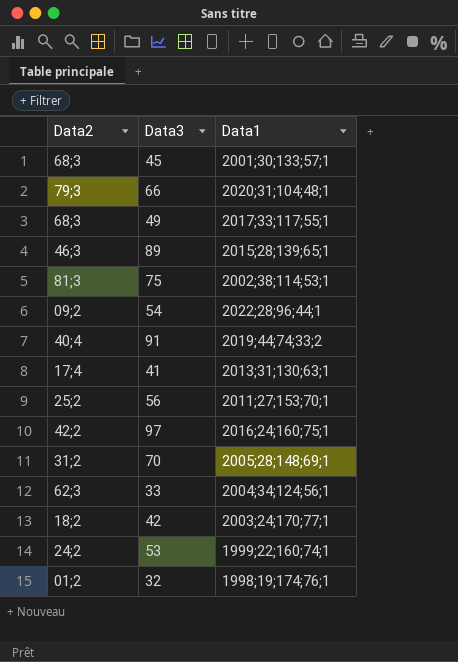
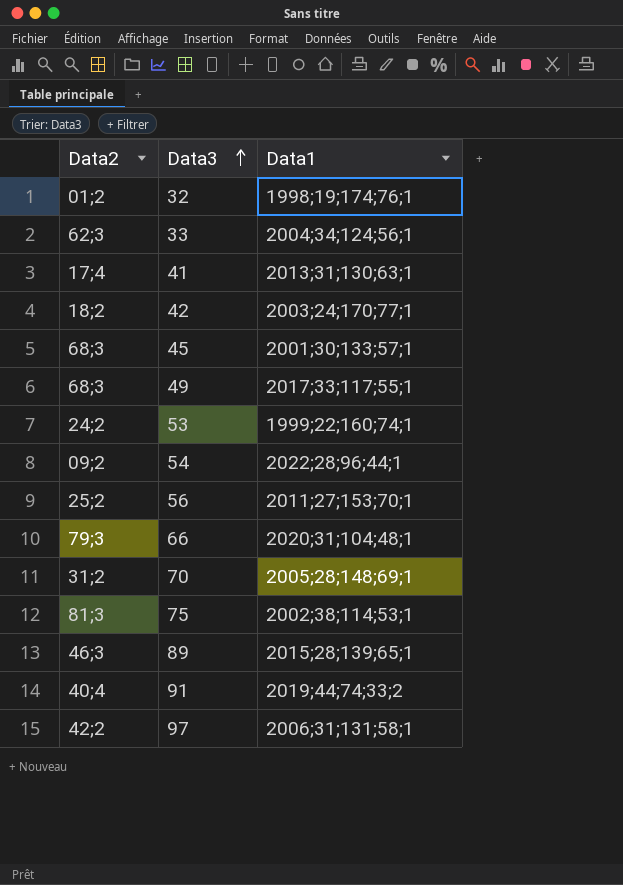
row order: none -> Data3 ascending
97 | Data1: 2016;24;160;75;1 -> 2006;31;131;58;1

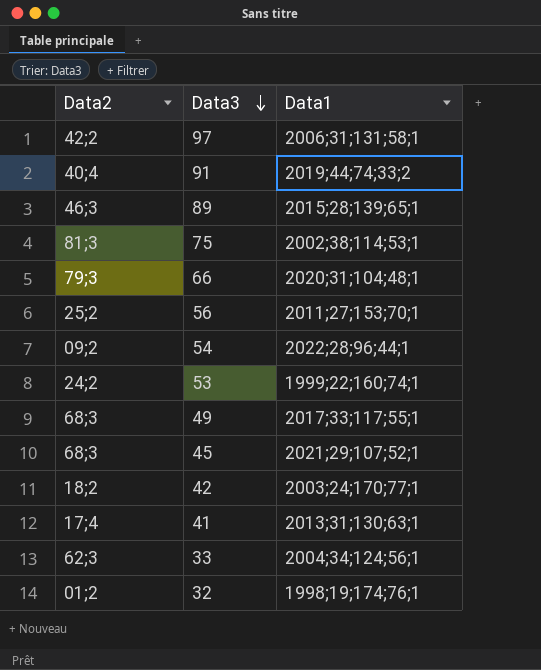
row order: Data3 ascending -> Data3 descending
row 70: 31;2 | 2005;28;148;69;1 -> none
45 | Data1: 2001;30;133;57;1 -> 2021;29;107;52;1

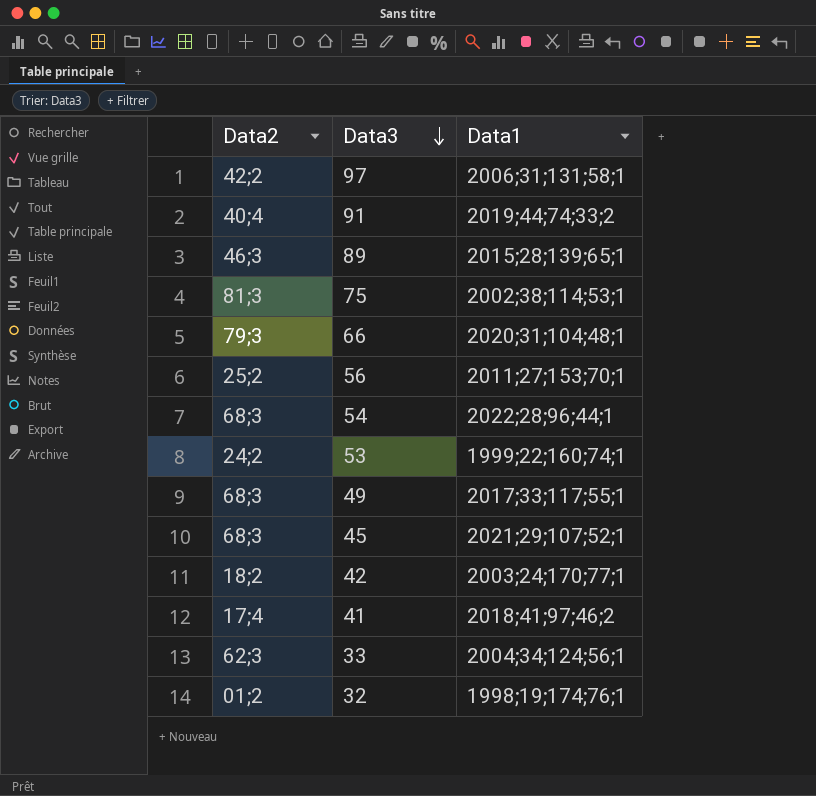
54 | Data2: 09;2 -> 68;3
41 | Data1: 2013;31;130;63;1 -> 2018;41;97;46;2

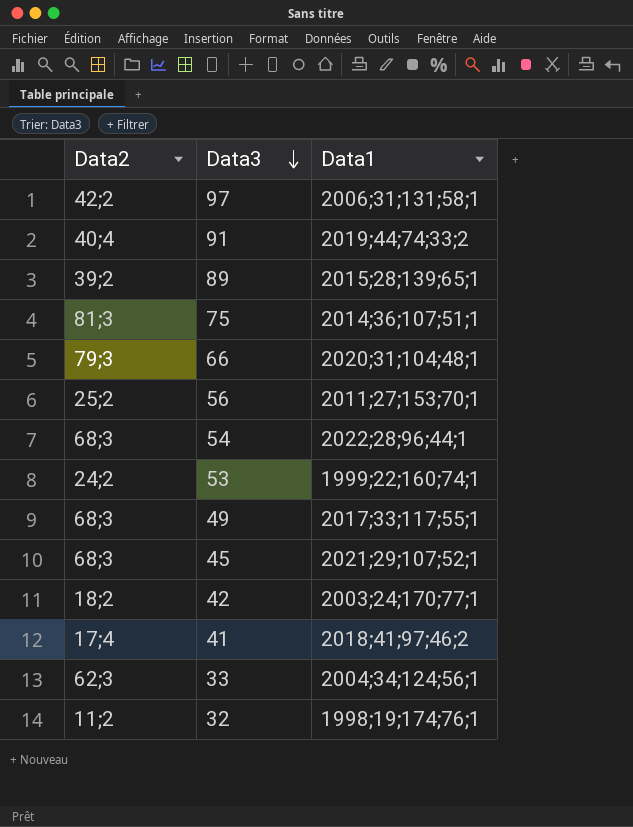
89 | Data2: 46;3 -> 39;2
75 | Data1: 2002;38;114;53;1 -> 2014;36;107;51;1
32 | Data2: 01;2 -> 11;2

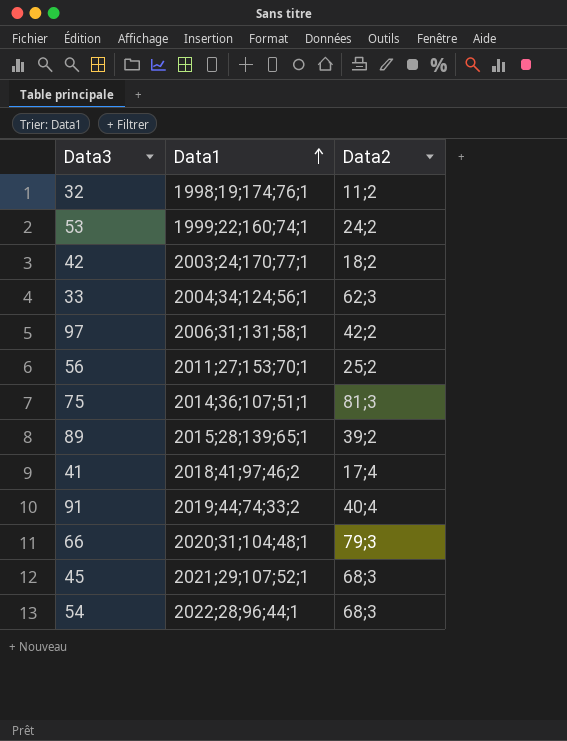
row order: Data3 descending -> Data1 ascending
column Data2 | position: 1 -> 3
row 49: 68;3 | 2017;33;117;55;1 -> none

